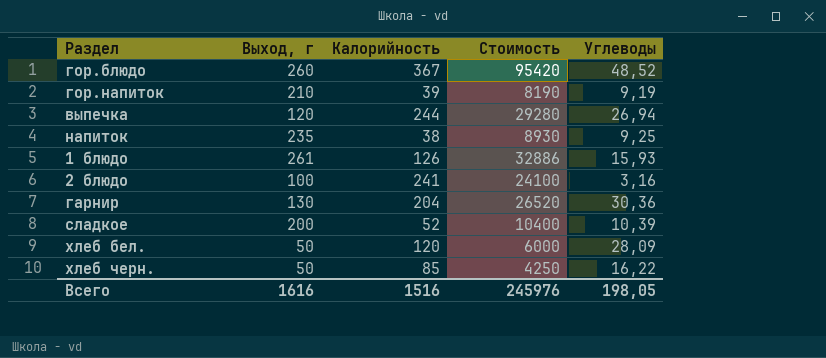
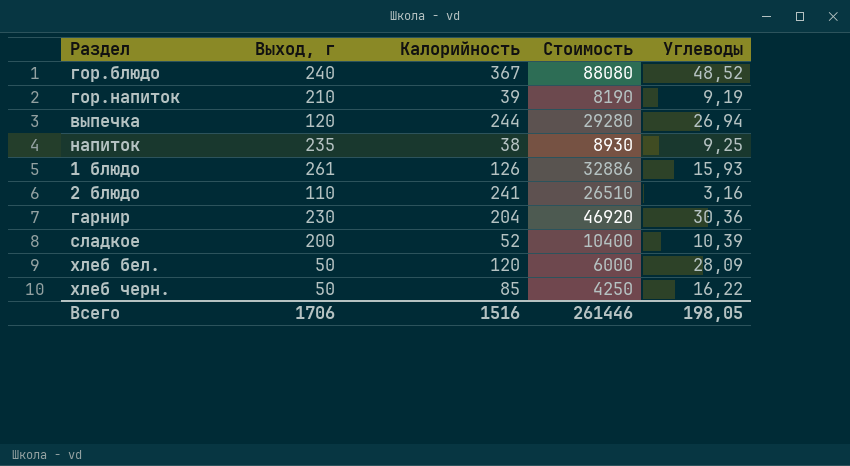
гор.блюдо | Выход, г: 260 -> 240
гор.блюдо | Стоимость: 95420 -> 88080
2 блюдо | Выход, г: 100 -> 110
2 блюдо | Стоимость: 24100 -> 26510
гарнир | Выход, г: 130 -> 230
гарнир | Стоимость: 26520 -> 46920
Всего | Выход, г: 1616 -> 1706
Всего | Стоимость: 245976 -> 261446

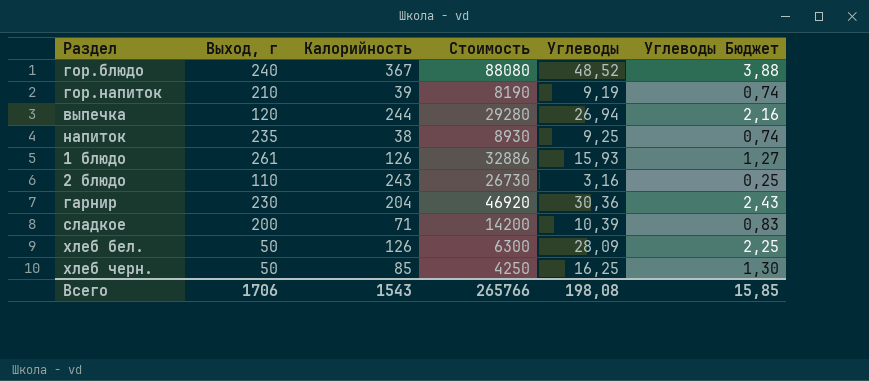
column Углеводы Бюджет | formula: none -> [Углеводы] * 0,08
2 блюдо | Калорийность: 241 -> 243
2 блюдо | Стоимость: 26510 -> 26730
сладкое | Калорийность: 52 -> 71
сладкое | Стоимость: 10400 -> 14200
хлеб бел. | Калорийность: 120 -> 126
хлеб бел. | Стоимость: 6000 -> 6300
хлеб черн. | Углеводы: 16,22 -> 16,25
Всего | Калорийность: 1516 -> 1543
Всего | Стоимость: 261446 -> 265766
Всего | Углеводы: 198,05 -> 198,08

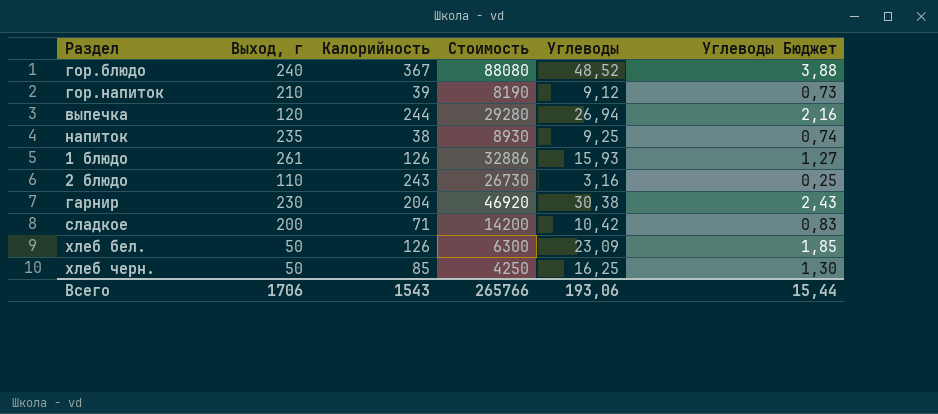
гор.напиток | Углеводы: 9,19 -> 9,12
гор.напиток | Углеводы Бюджет: 0,74 -> 0,73
гарнир | Углеводы: 30,36 -> 30,38
сладкое | Углеводы: 10,39 -> 10,42
хлеб бел. | Углеводы: 28,09 -> 23,09
хлеб бел. | Углеводы Бюджет: 2,25 -> 1,85
Всего | Углеводы: 198,08 -> 193,06
Всего | Углеводы Бюджет: 15,85 -> 15,44

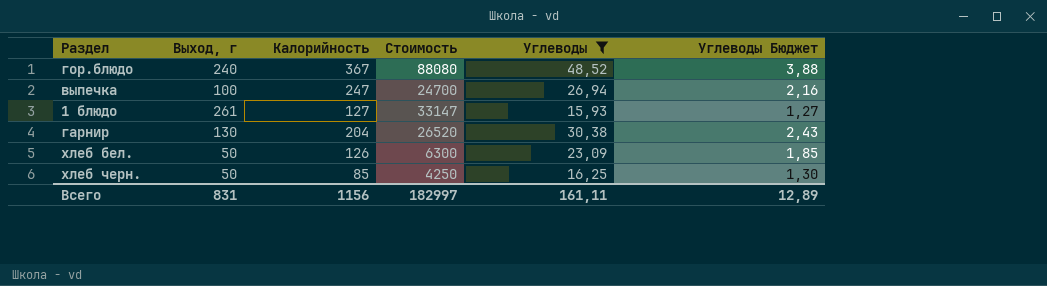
filter: none -> Углеводы >= 15,93
выпечка | Выход, г: 120 -> 100
выпечка | Калорийность: 244 -> 247
выпечка | Стоимость: 29280 -> 24700
1 блюдо | Калорийность: 126 -> 127
1 блюдо | Стоимость: 32886 -> 33147
гарнир | Выход, г: 230 -> 130
гарнир | Стоимость: 46920 -> 26520
Всего | Выход, г: 1706 -> 831
Всего | Калорийность: 1543 -> 1156
Всего | Стоимость: 265766 -> 182997
Всего | Углеводы: 193,06 -> 161,11
Всего | Углеводы Бюджет: 15,44 -> 12,89

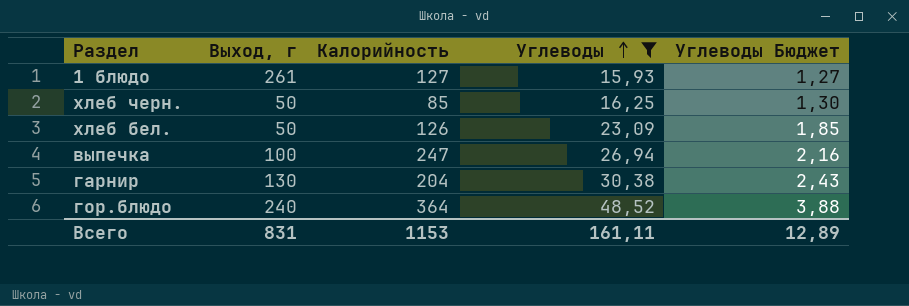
row order: none -> Углеводы ascending
column Стоимость | formula: [Выход, г] * [Калорийность] -> none
гор.блюдо | Калорийность: 367 -> 364
Всего | Калорийность: 1156 -> 1153

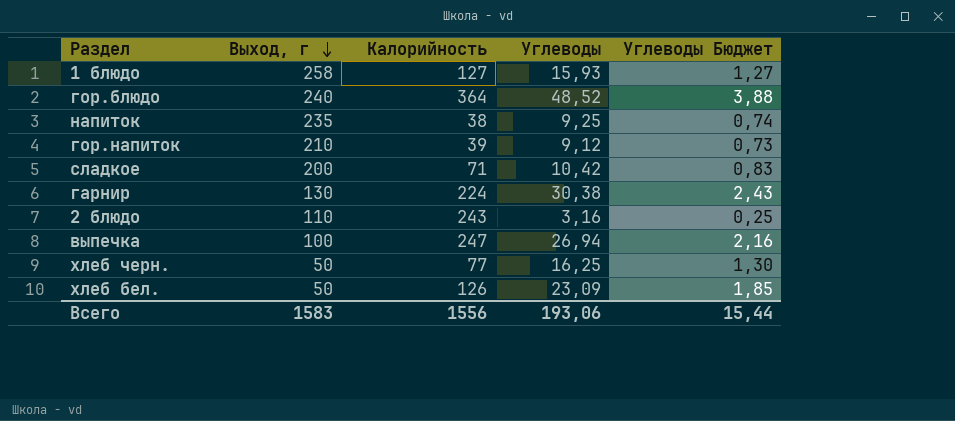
filter: Углеводы >= 15,93 -> none
row order: Углеводы ascending -> Выход, г descending
1 блюдо | Выход, г: 261 -> 258
гарнир | Калорийность: 204 -> 224
хлеб черн. | Калорийность: 85 -> 77
Всего | Выход, г: 831 -> 1583
Всего | Калорийность: 1153 -> 1556
Всего | Углеводы: 161,11 -> 193,06
Всего | Углеводы Бюджет: 12,89 -> 15,44

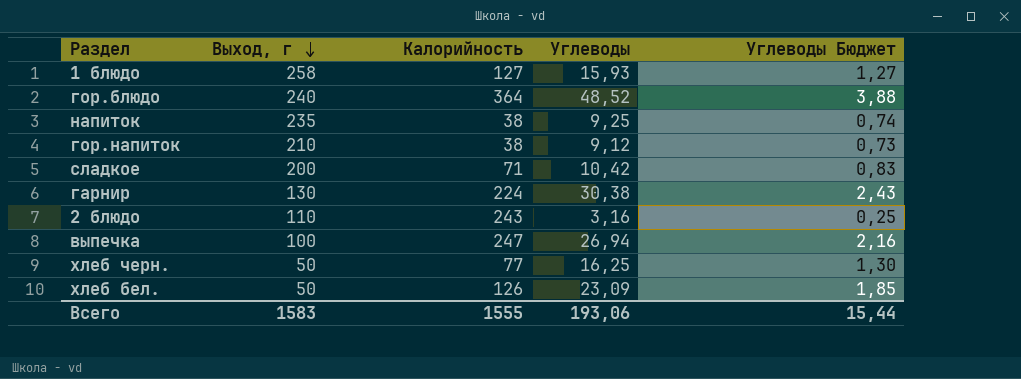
гор.напиток | Калорийность: 39 -> 38
Всего | Калорийность: 1556 -> 1555

